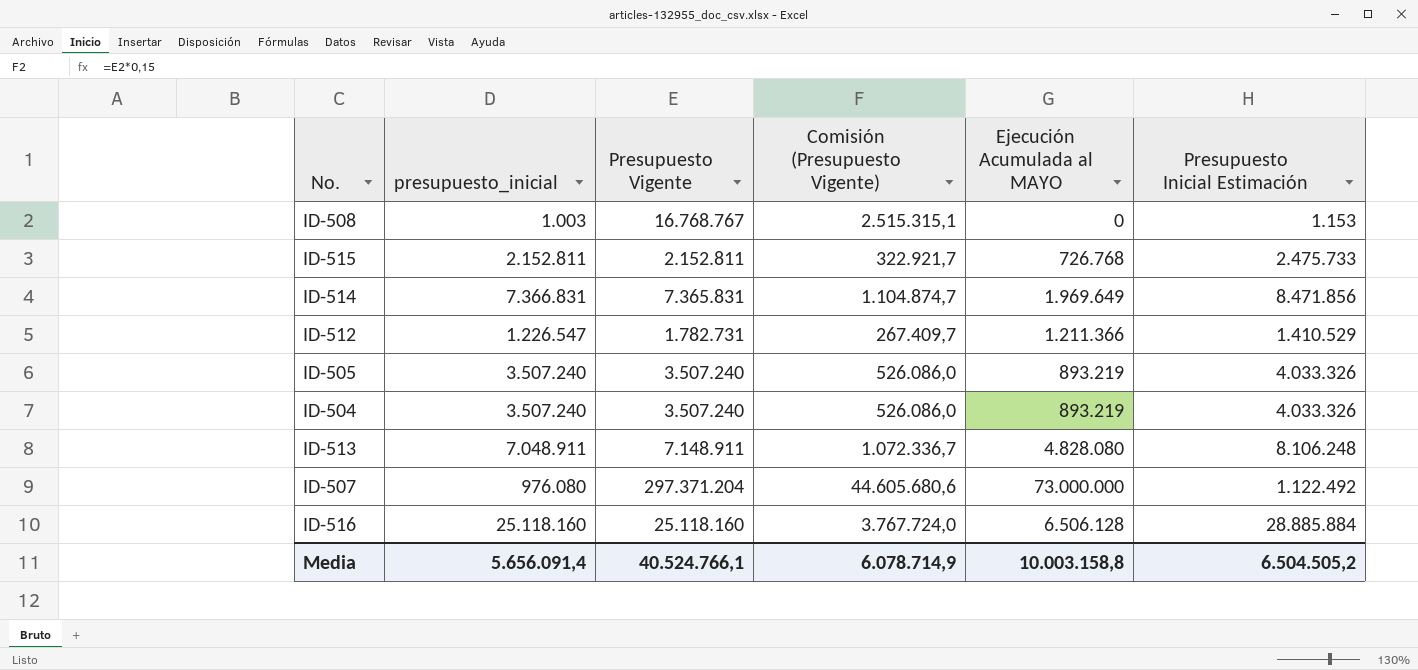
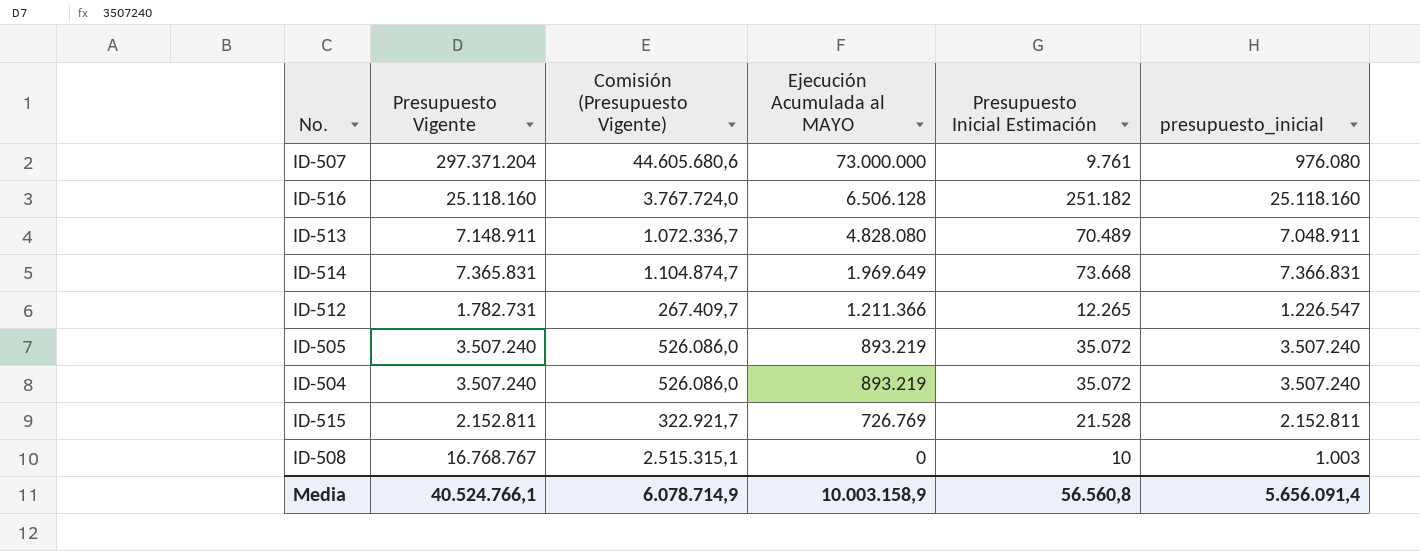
row order: none -> Ejecución Acumulada al MAYO descending
column Presupuesto Inicial Estimación | formula: [presupuesto_inicial] * 1,15 -> [presupuesto_inicial] * 0,01
column presupuesto_inicial | position: 2 -> 6
ID-515 | Ejecución Acumulada al MAYO: 726.768 -> 726.769
Media | Ejecución Acumulada al MAYO: 10.003.158,8 -> 10.003.158,9
Media | Presupuesto Inicial Estimación: 6.504.505,2 -> 56.560,8

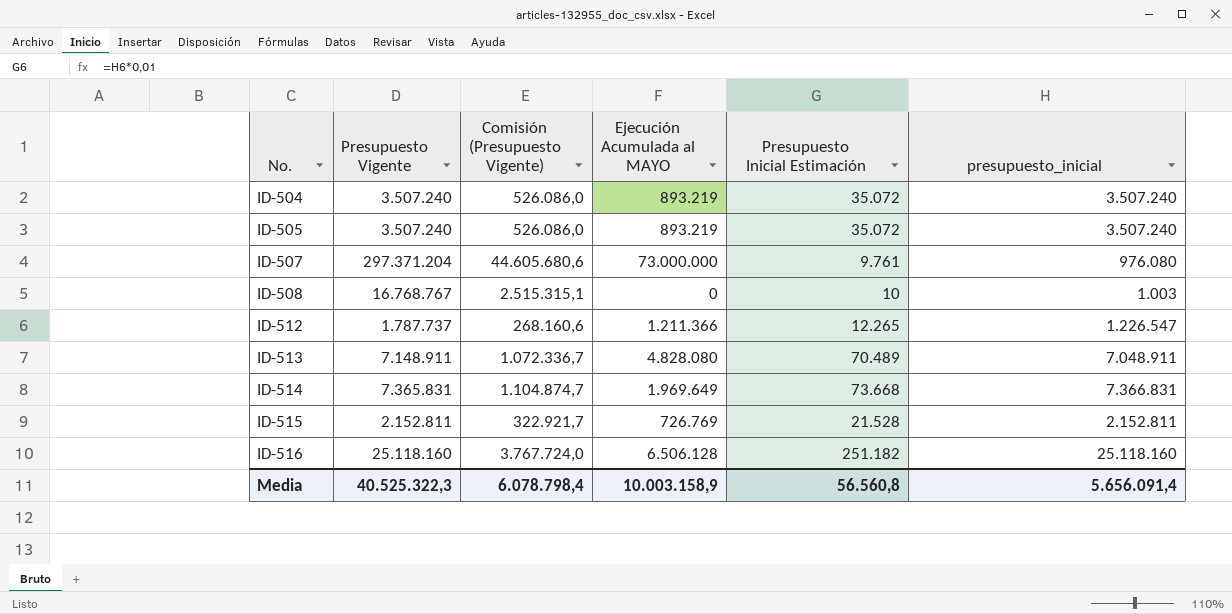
row order: Ejecución Acumulada al MAYO descending -> No. ascending
ID-512 | Presupuesto Vigente: 1.782.731 -> 1.787.737
ID-512 | Comisión (Presupuesto Vigente): 267.409,7 -> 268.160,6
Media | Presupuesto Vigente: 40.524.766,1 -> 40.525.322,3
Media | Comisión (Presupuesto Vigente): 6.078.714,9 -> 6.078.798,4

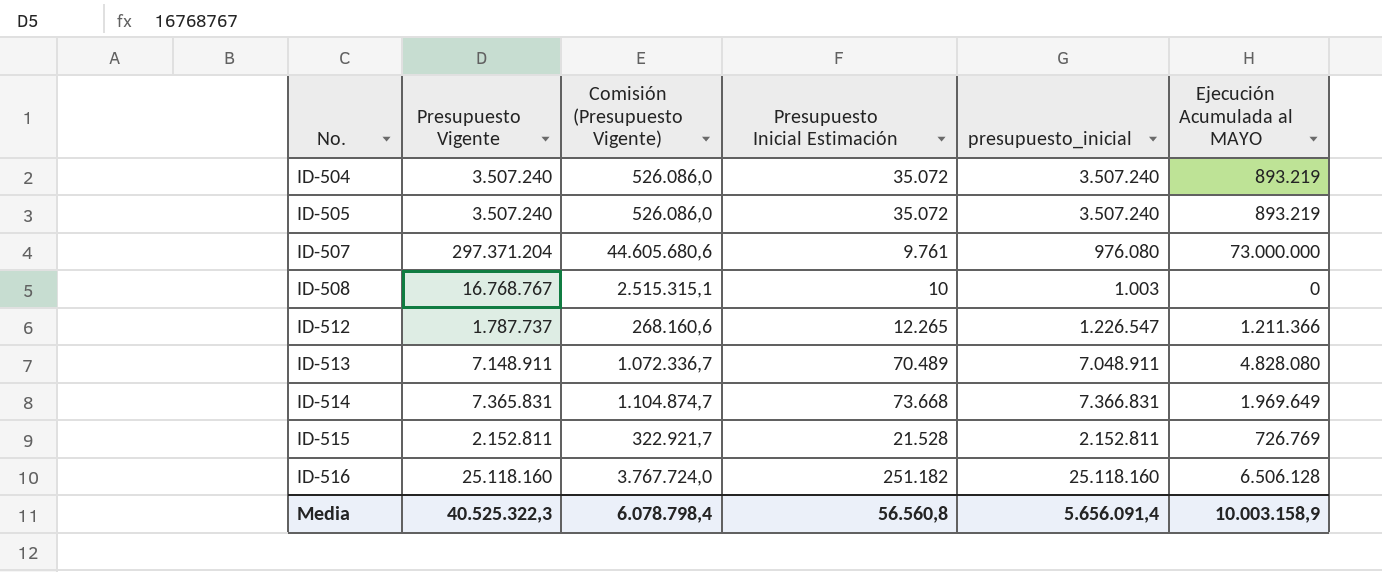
column Ejecución Acumulada al MAYO | position: 4 -> 6

